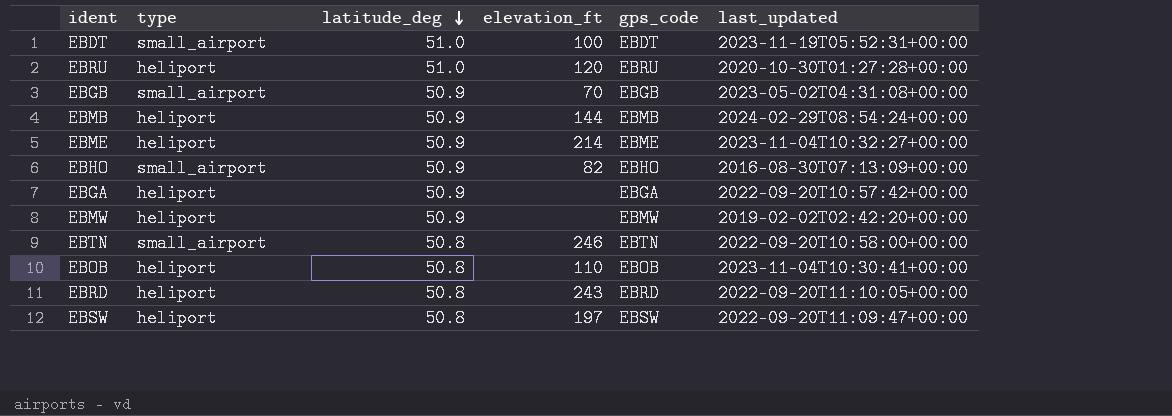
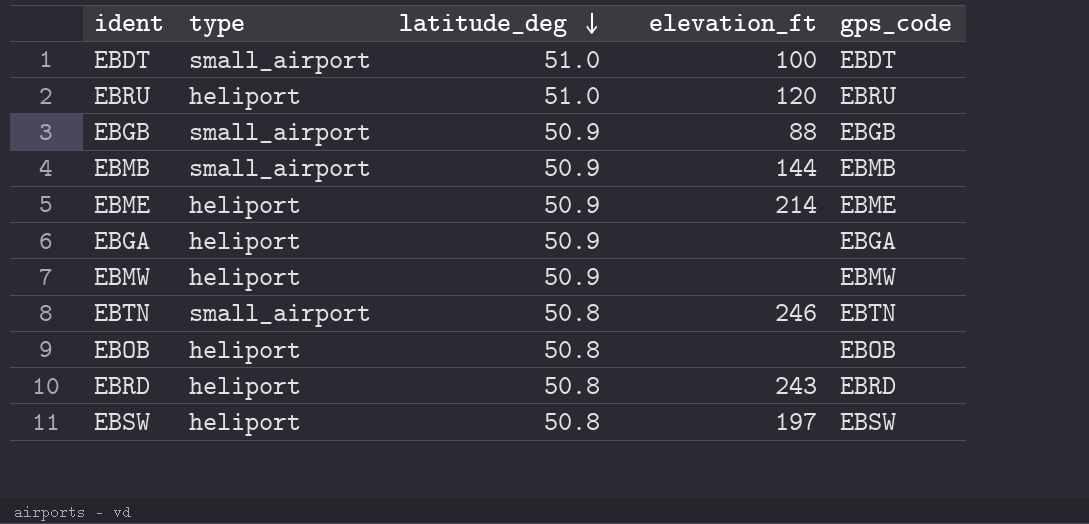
column last_updated | position: 6 -> none
row EBHO: small_airport | 50.9 | 82 | EBHO | 2016-08-30T07:13:09+00:00 -> none
EBGB | elevation_ft: 70 -> 88
EBMB | type: heliport -> small_airport
EBOB | elevation_ft: 110 -> none

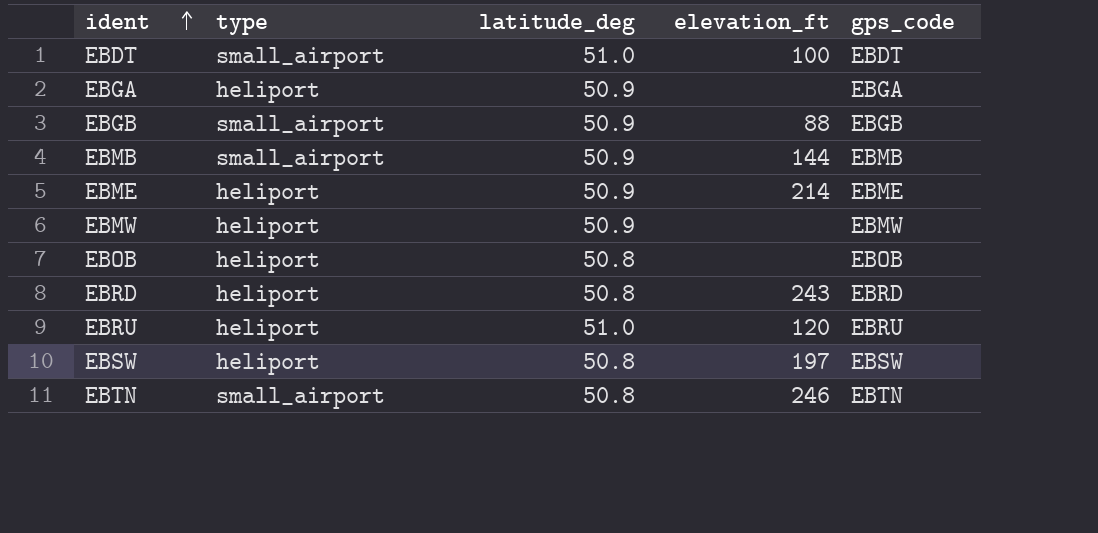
row order: latitude_deg descending -> ident ascending

